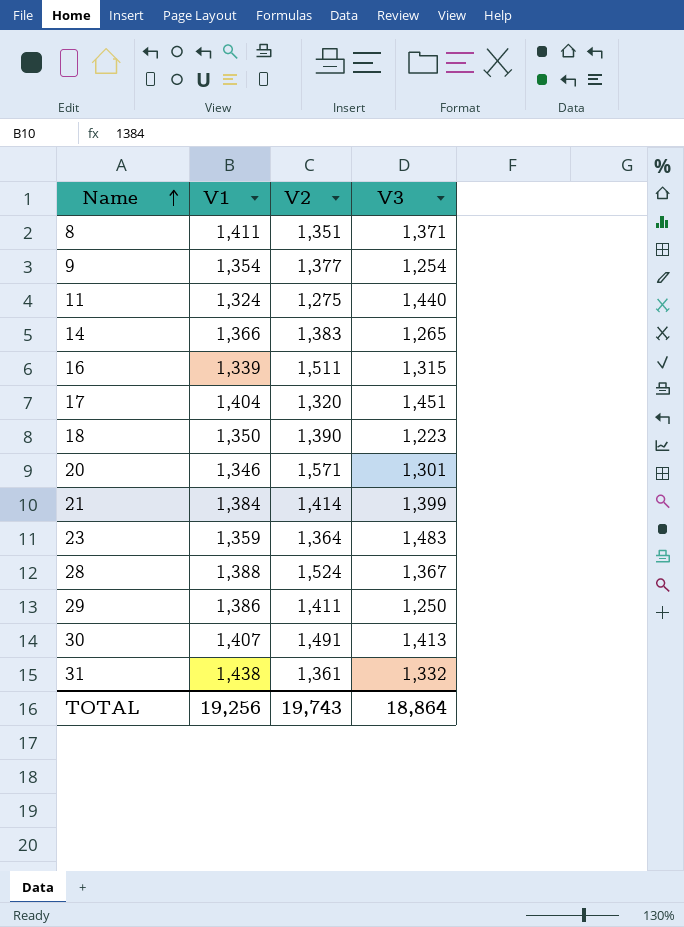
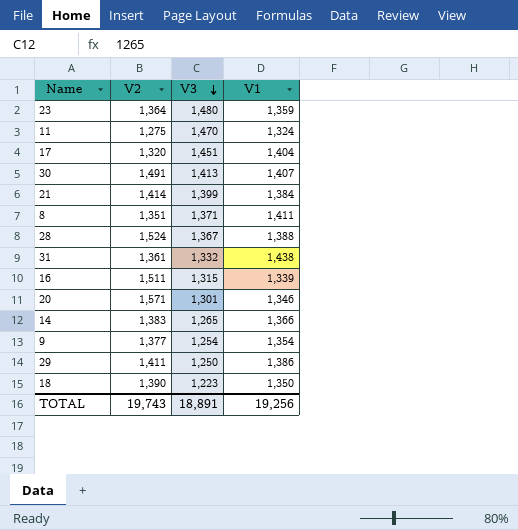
row order: Name ascending -> V3 descending
column V1 | position: 2 -> 4
23 | V3: 1,483 -> 1,480
11 | V3: 1,440 -> 1,470
TOTAL | V3: 18,864 -> 18,891

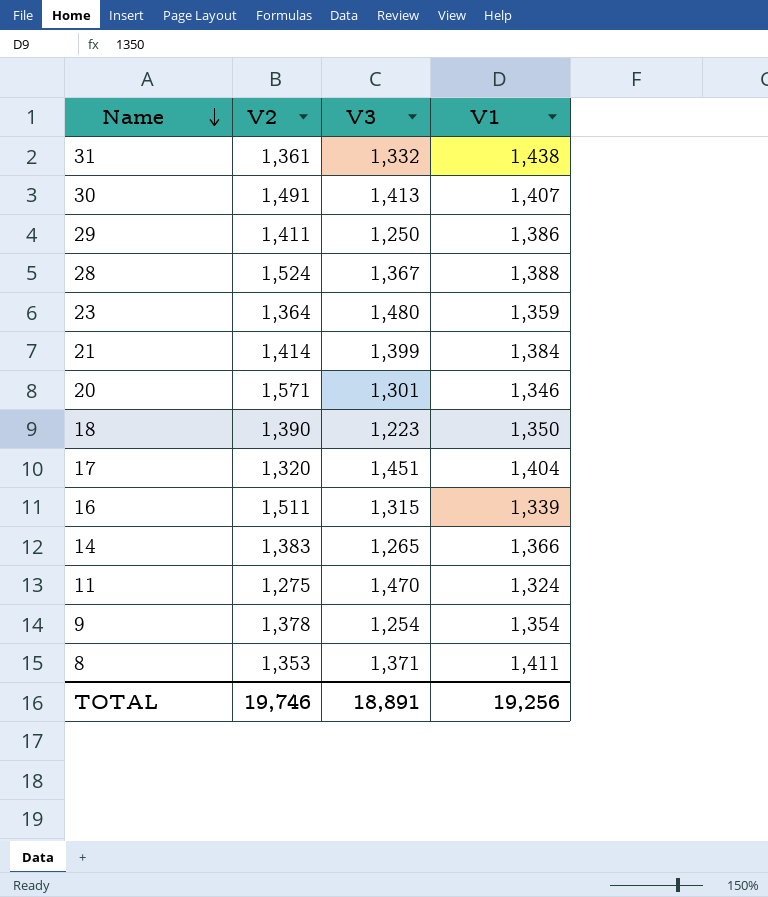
row order: V3 descending -> Name descending
9 | V2: 1,377 -> 1,378
8 | V2: 1,351 -> 1,353
TOTAL | V2: 19,743 -> 19,746

